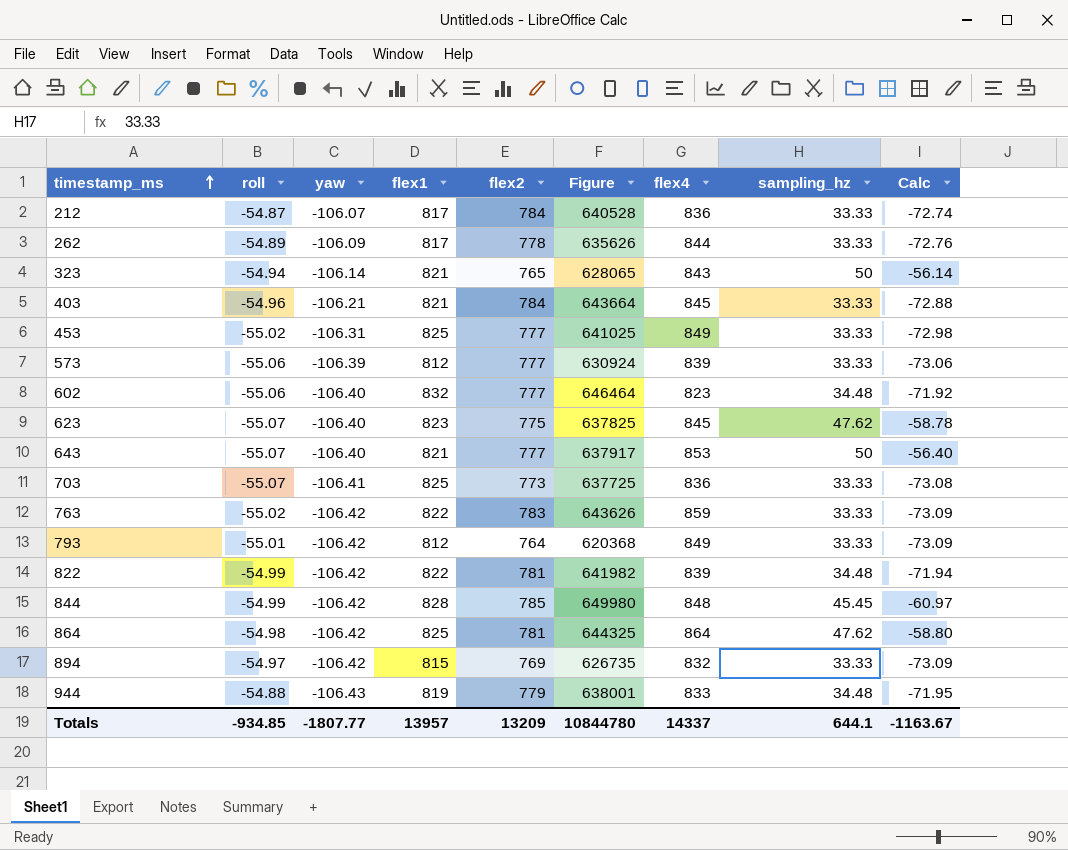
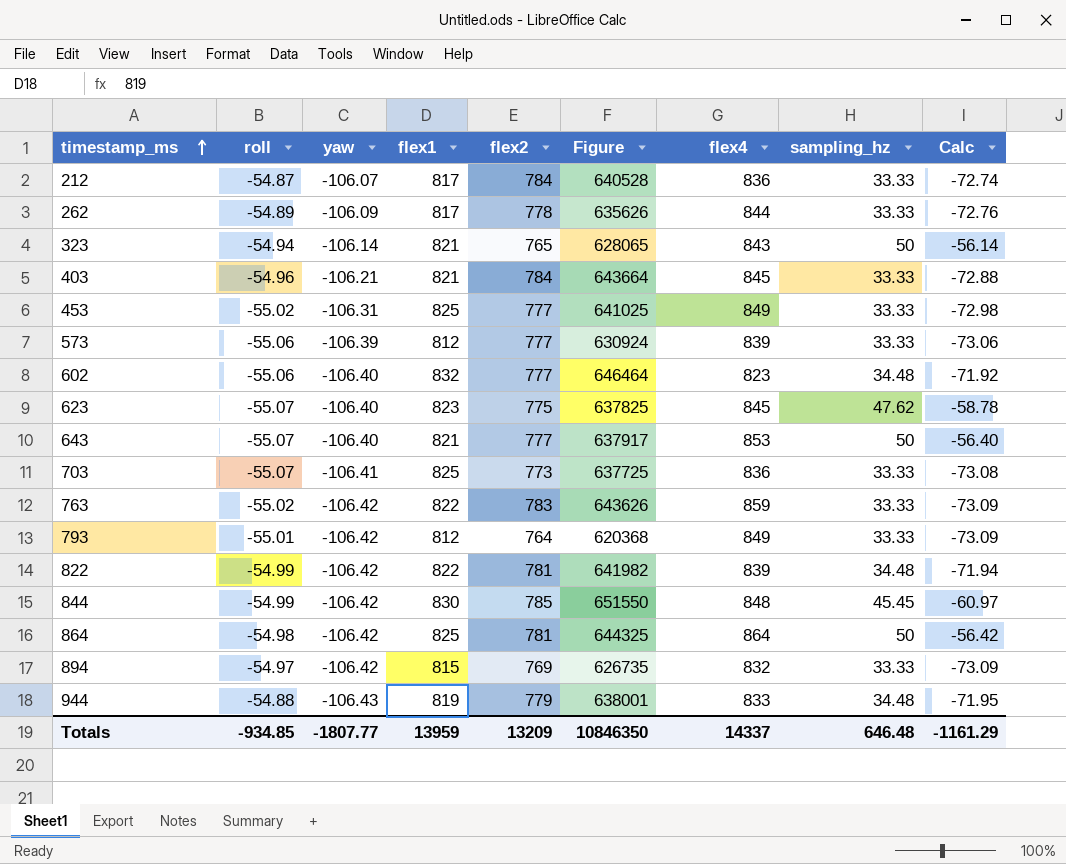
844 | flex1: 828 -> 830
844 | Figure: 649980 -> 651550
864 | sampling_hz: 47.62 -> 50
864 | Calc: -58.80 -> -56.42
Totals | flex1: 13957 -> 13959
Totals | Figure: 10844780 -> 10846350
Totals | sampling_hz: 644.1 -> 646.48
Totals | Calc: -1163.67 -> -1161.29

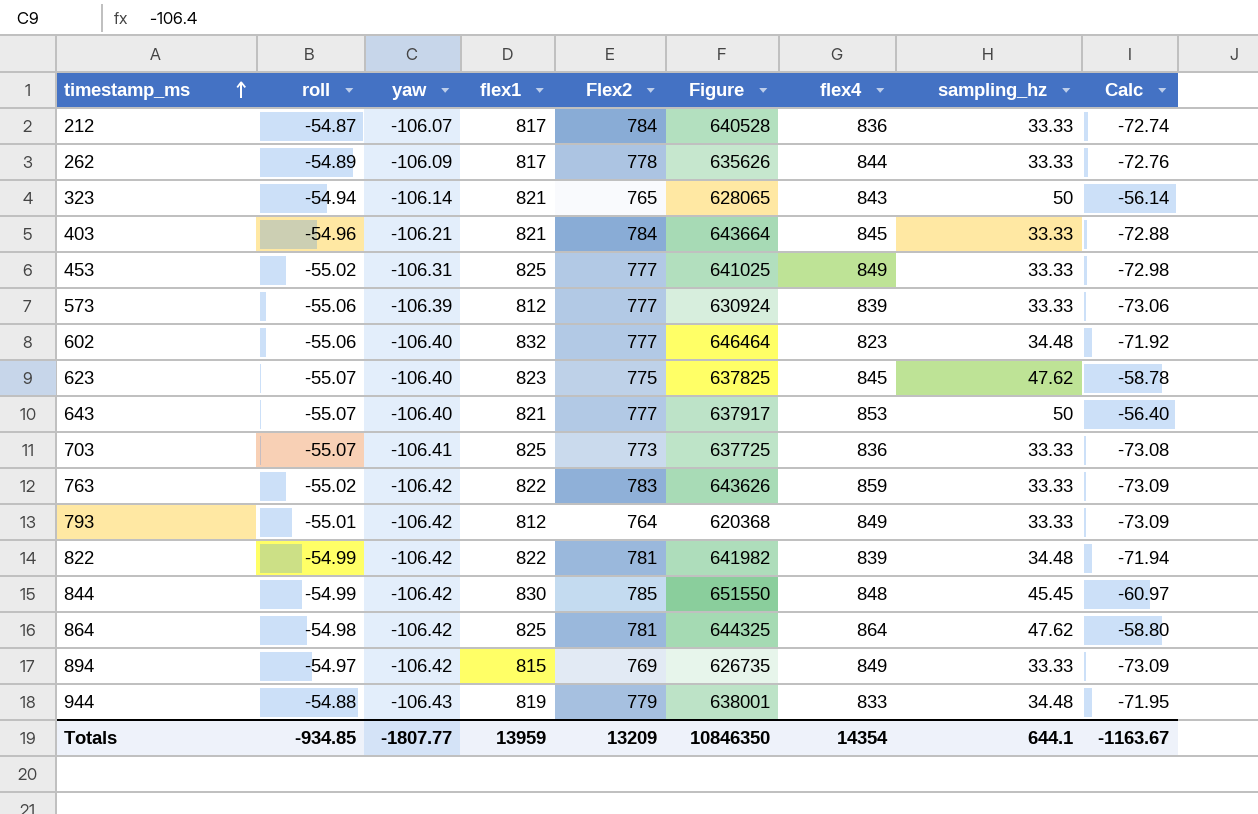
column name: flex2 -> Flex2
864 | sampling_hz: 50 -> 47.62
864 | Calc: -56.42 -> -58.80
894 | flex4: 832 -> 849
Totals | flex4: 14337 -> 14354
Totals | sampling_hz: 646.48 -> 644.1
Totals | Calc: -1161.29 -> -1163.67

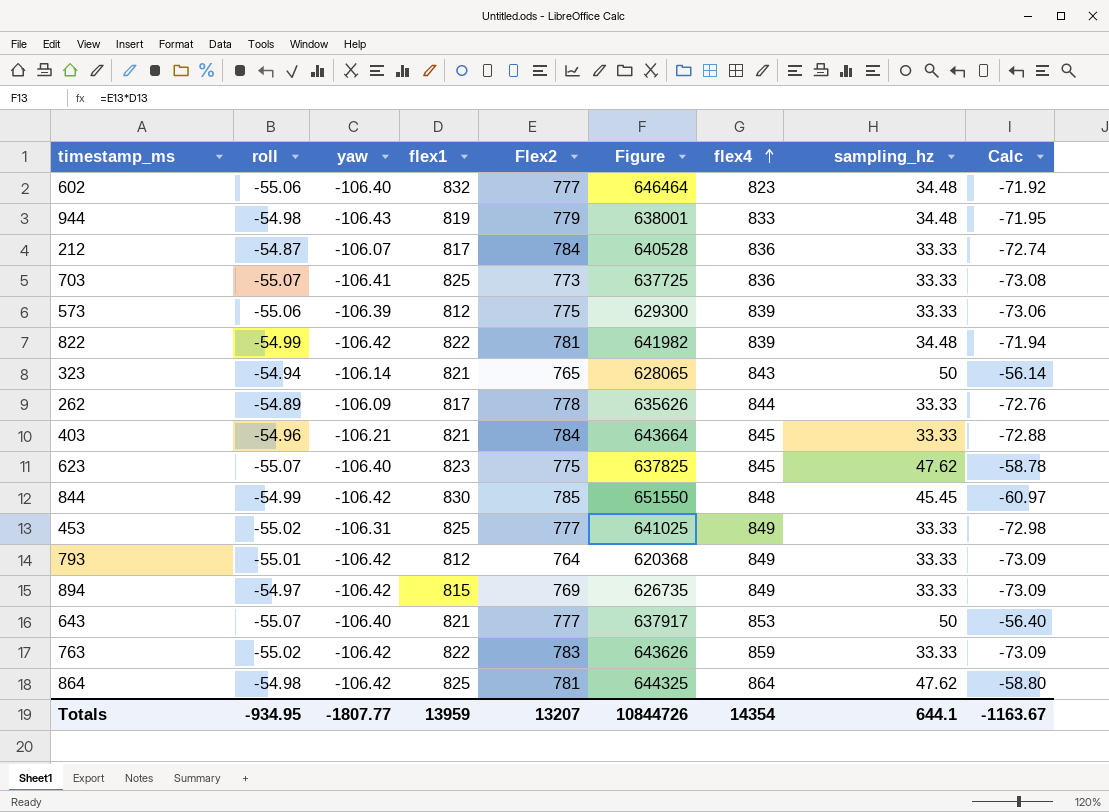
row order: timestamp_ms ascending -> flex4 ascending
944 | roll: -54.88 -> -54.98
573 | Flex2: 777 -> 775
573 | Figure: 630924 -> 629300
Totals | roll: -934.85 -> -934.95
Totals | Flex2: 13209 -> 13207
Totals | Figure: 10846350 -> 10844726

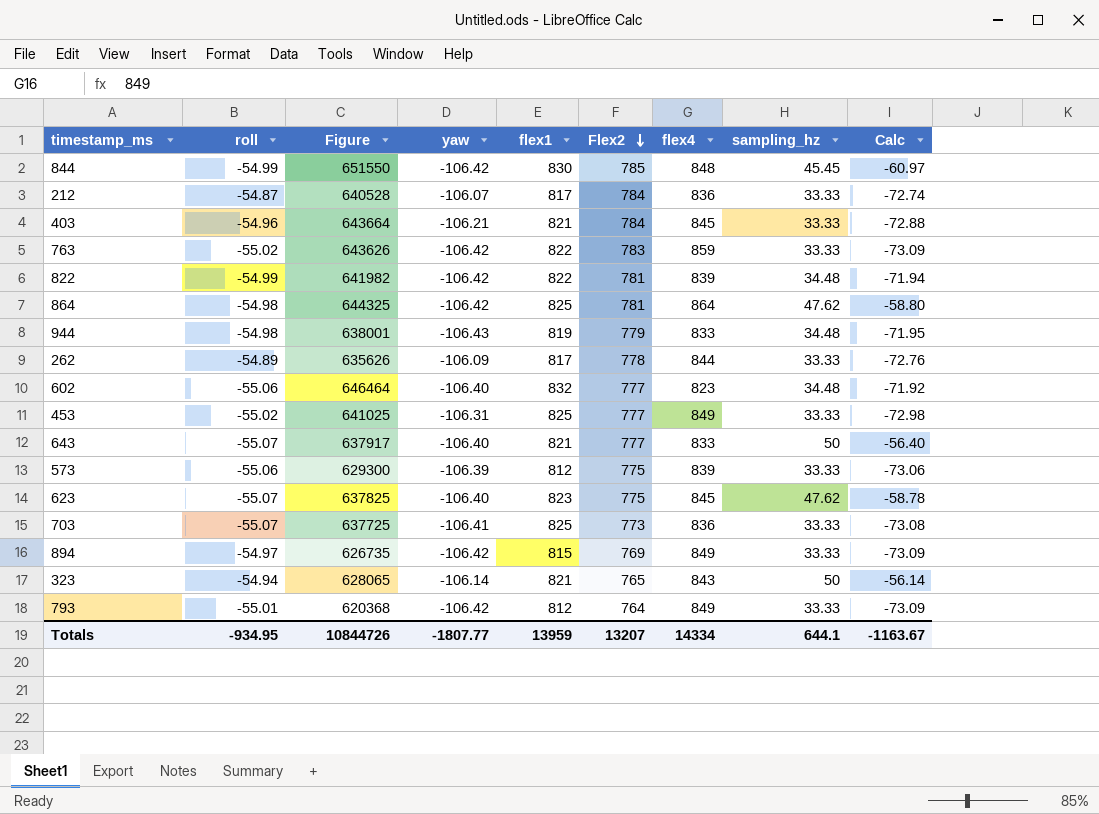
row order: flex4 ascending -> Flex2 descending
column Figure | position: 6 -> 3
643 | flex4: 853 -> 833
Totals | flex4: 14354 -> 14334

